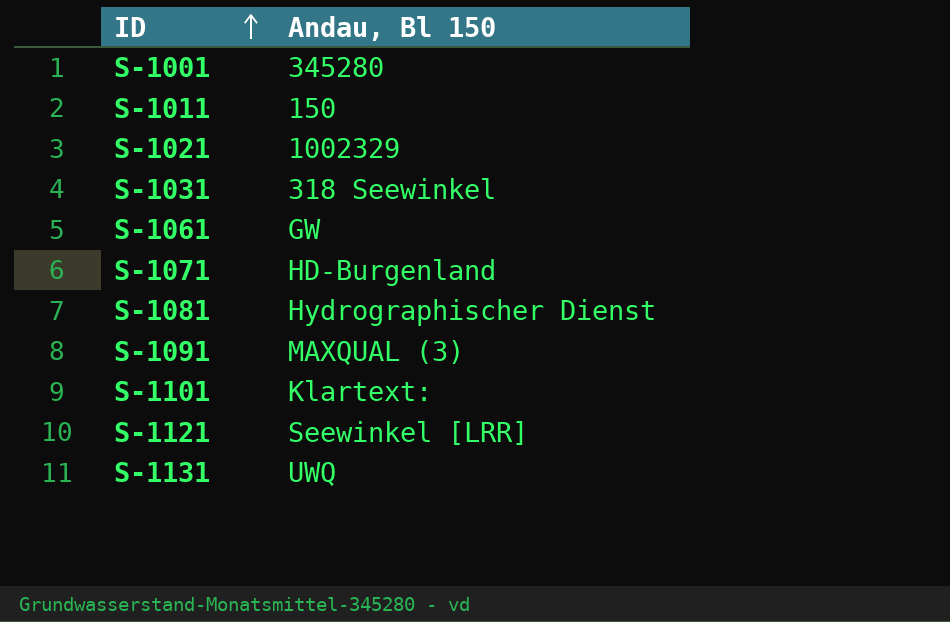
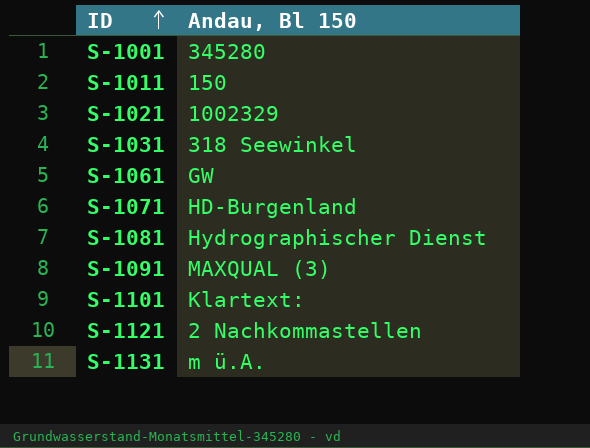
S-1121 | Andau, Bl 150: Seewinkel [LRR] -> 2 Nachkommastellen
S-1131 | Andau, Bl 150: UWQ -> m ü.A.

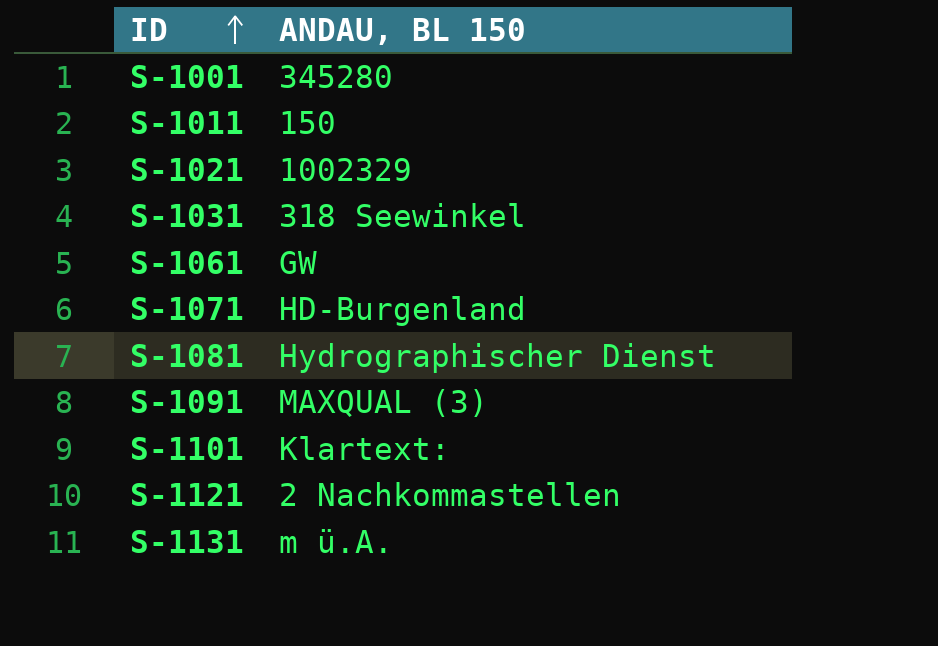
column name: Andau, Bl 150 -> ANDAU, BL 150

